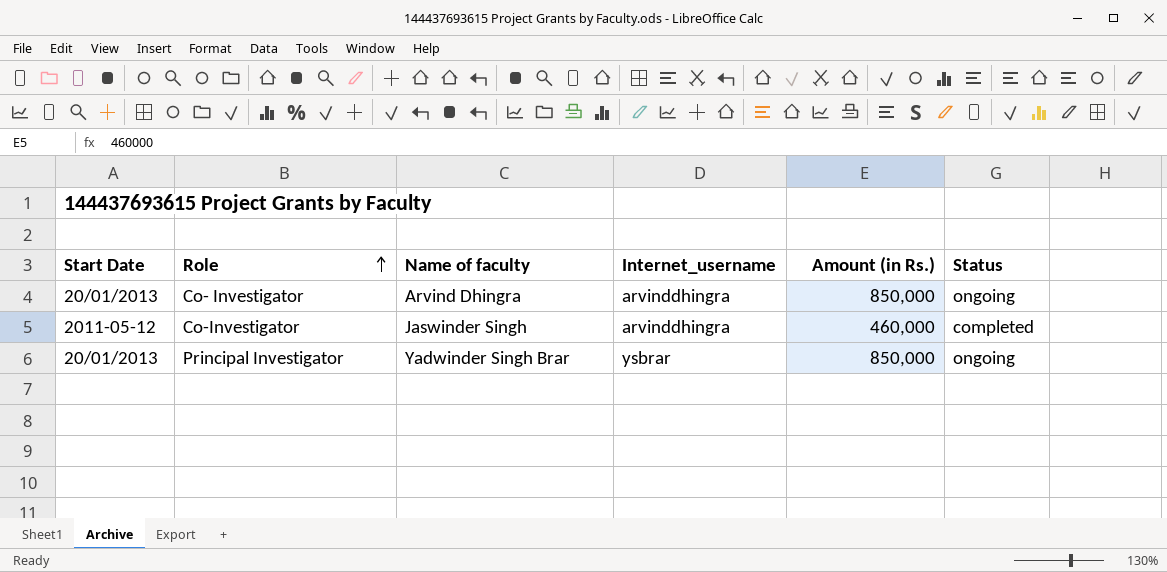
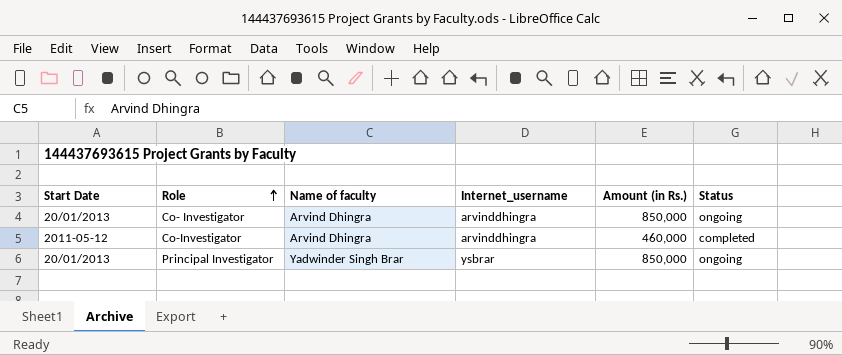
Co-Investigator | Name of faculty: Jaswinder Singh -> Arvind Dhingra

